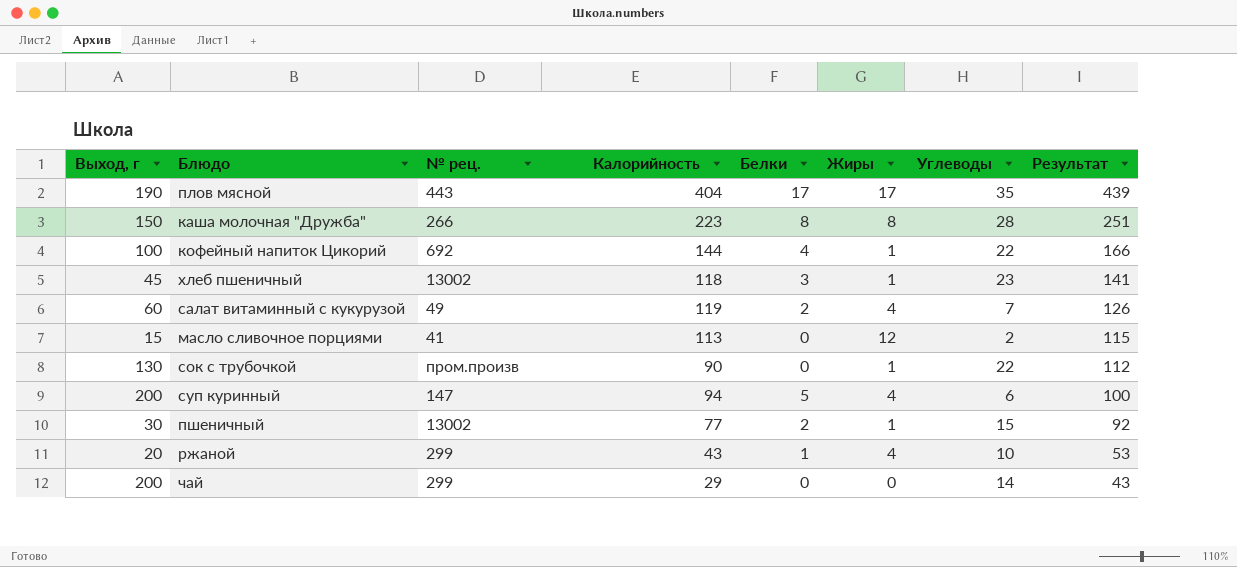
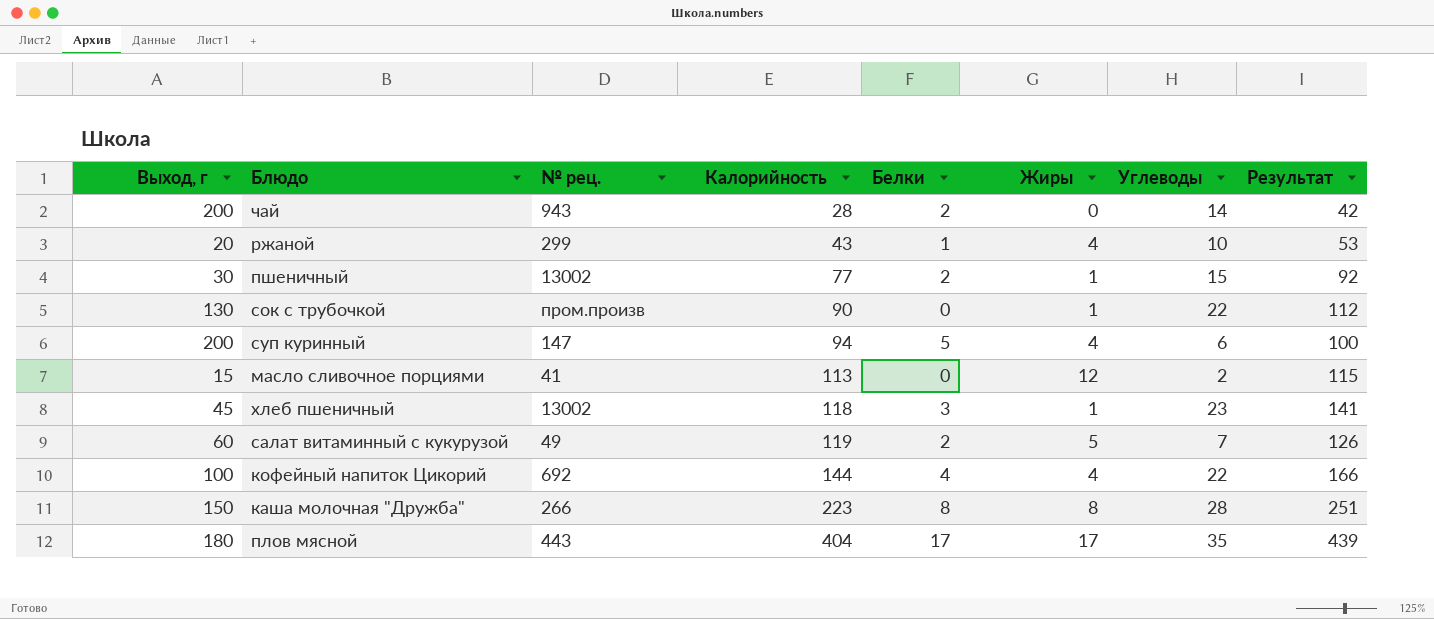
row order: Результат descending -> Калорийность ascending
чай | № рец.: 299 -> 943
чай | Калорийность: 29 -> 28
чай | Белки: 0 -> 2
чай | Результат: 43 -> 42
салат витаминный с кукурузой | Жиры: 4 -> 5
кофейный напиток Цикорий | Жиры: 1 -> 4
плов мясной | Выход, г: 190 -> 180

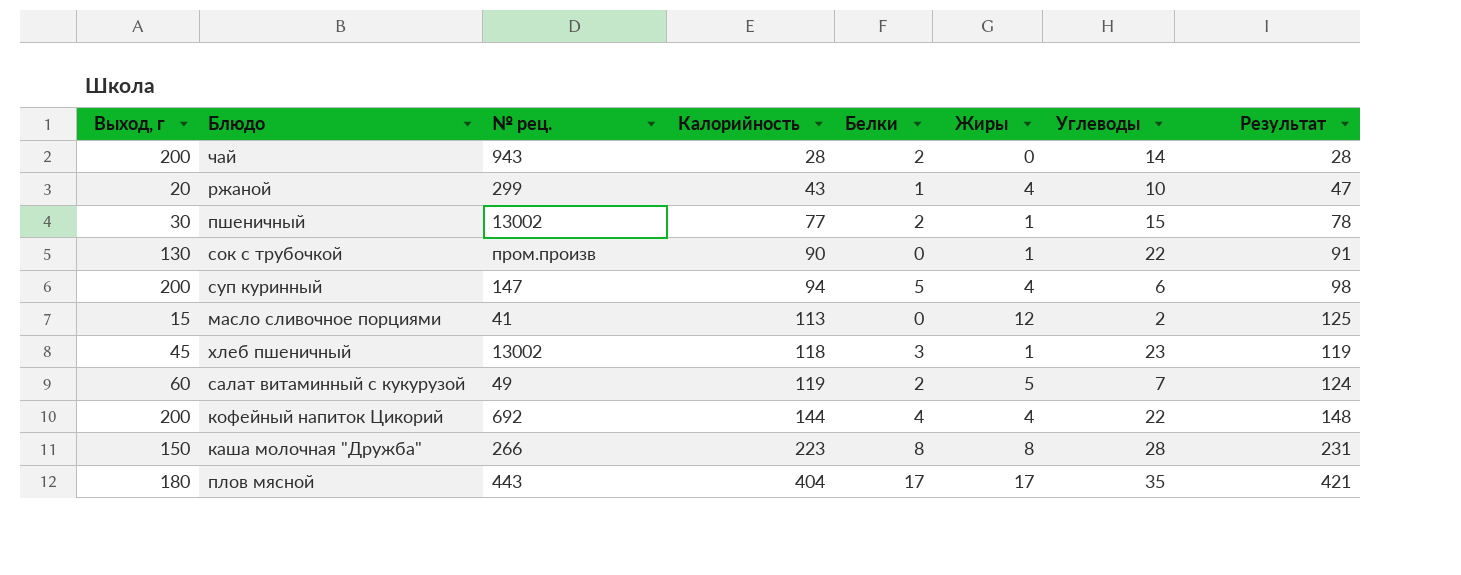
column Результат | formula: [Калорийность] + [Углеводы] -> [Калорийность] + [Жиры]
кофейный напиток Цикорий | Выход, г: 100 -> 200

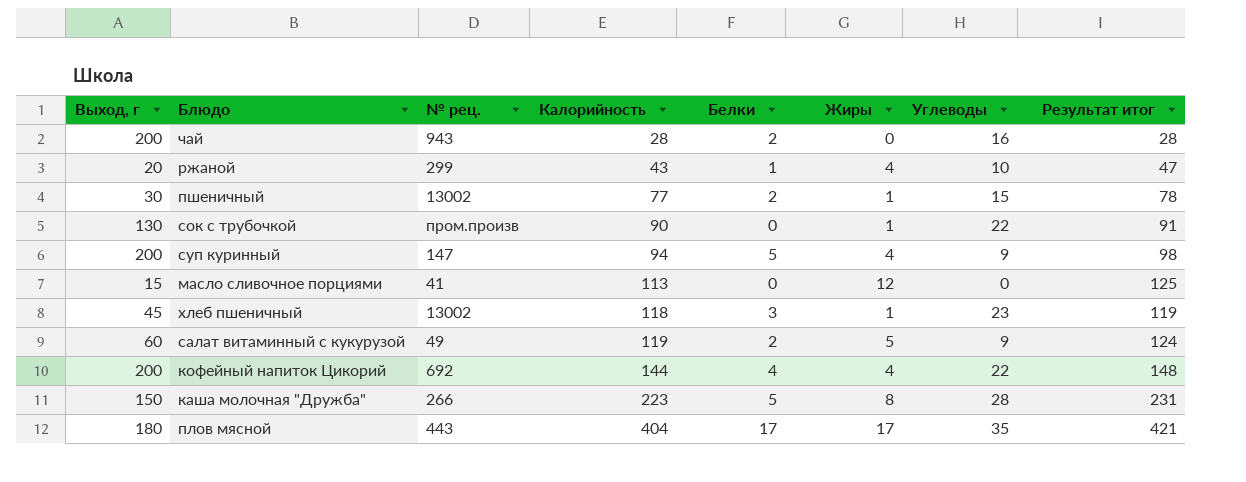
column name: Результат -> Результат итог
чай | Углеводы: 14 -> 16
суп куринный | Углеводы: 6 -> 9
масло сливочное порциями | Углеводы: 2 -> 0
салат витаминный с кукурузой | Углеводы: 7 -> 9
каша молочная "Дружба" | Белки: 8 -> 5

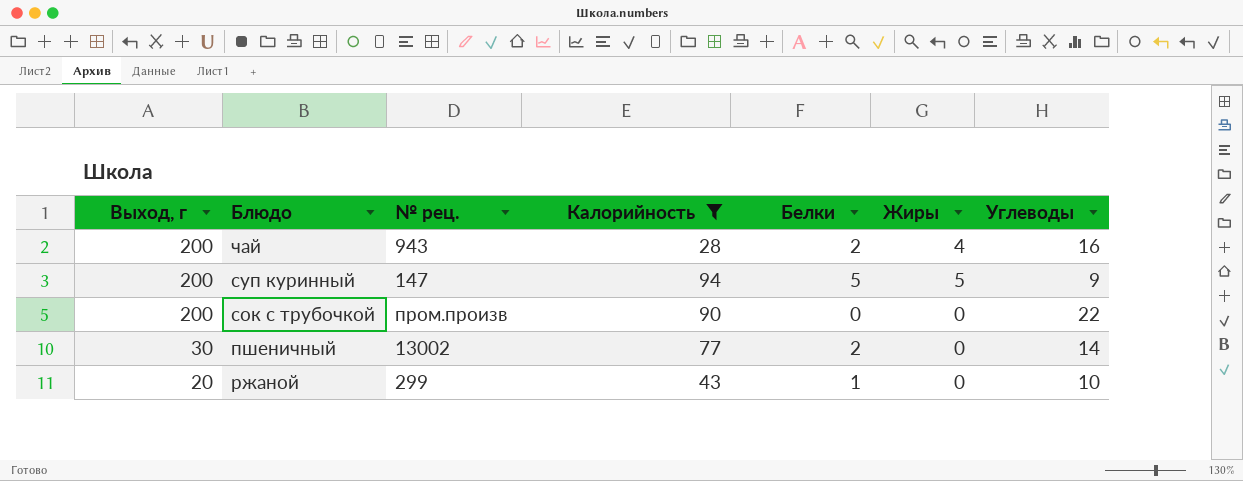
filter: none -> Калорийность <= 94
row order: Калорийность ascending -> Выход, г descending
column Результат итог | formula: [Калорийность] + [Жиры] -> none
чай | Жиры: 0 -> 4
суп куринный | Жиры: 4 -> 5
сок с трубочкой | Выход, г: 130 -> 200
сок с трубочкой | Жиры: 1 -> 0
пшеничный | Жиры: 1 -> 0
пшеничный | Углеводы: 15 -> 14
ржаной | Жиры: 4 -> 0

